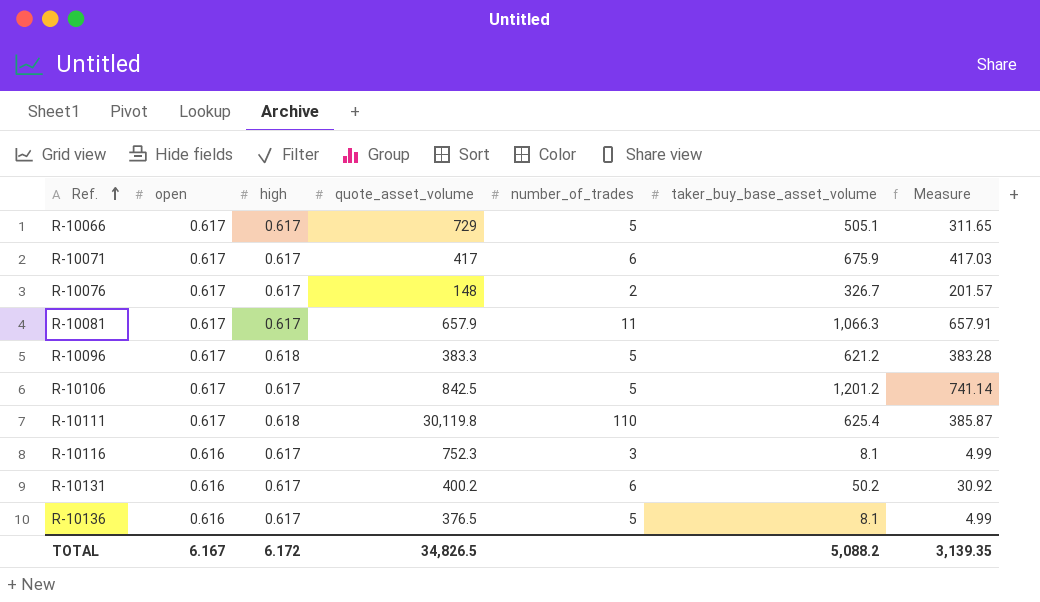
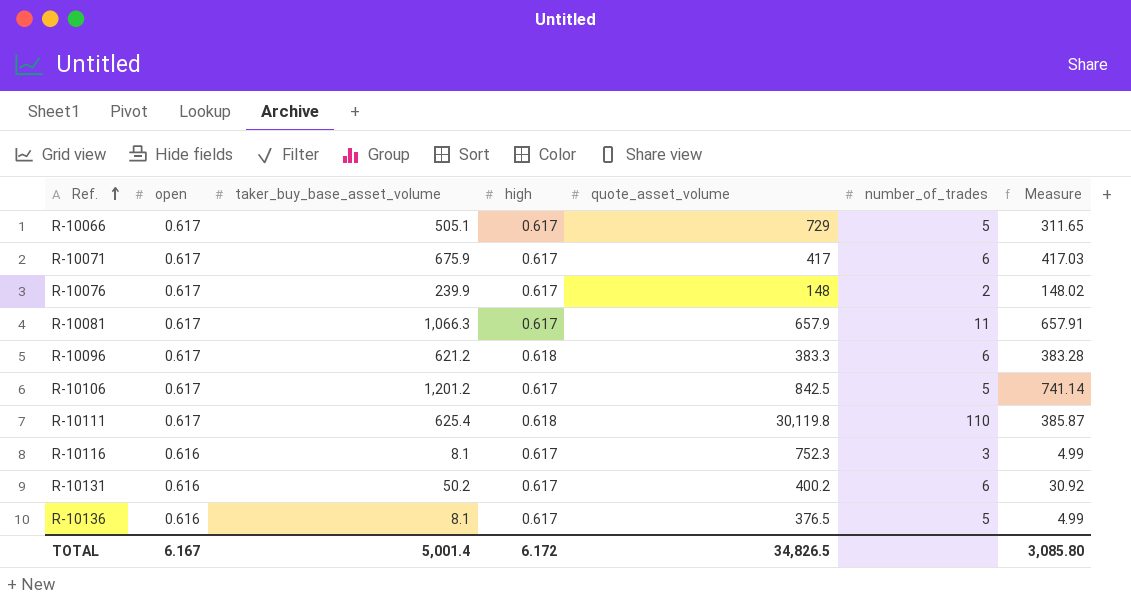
column taker_buy_base_asset_volume | position: 6 -> 3
R-10076 | taker_buy_base_asset_volume: 326.7 -> 239.9
R-10076 | Measure: 201.57 -> 148.02
R-10096 | number_of_trades: 5 -> 6
TOTAL | taker_buy_base_asset_volume: 5,088.2 -> 5,001.4
TOTAL | Measure: 3,139.35 -> 3,085.80

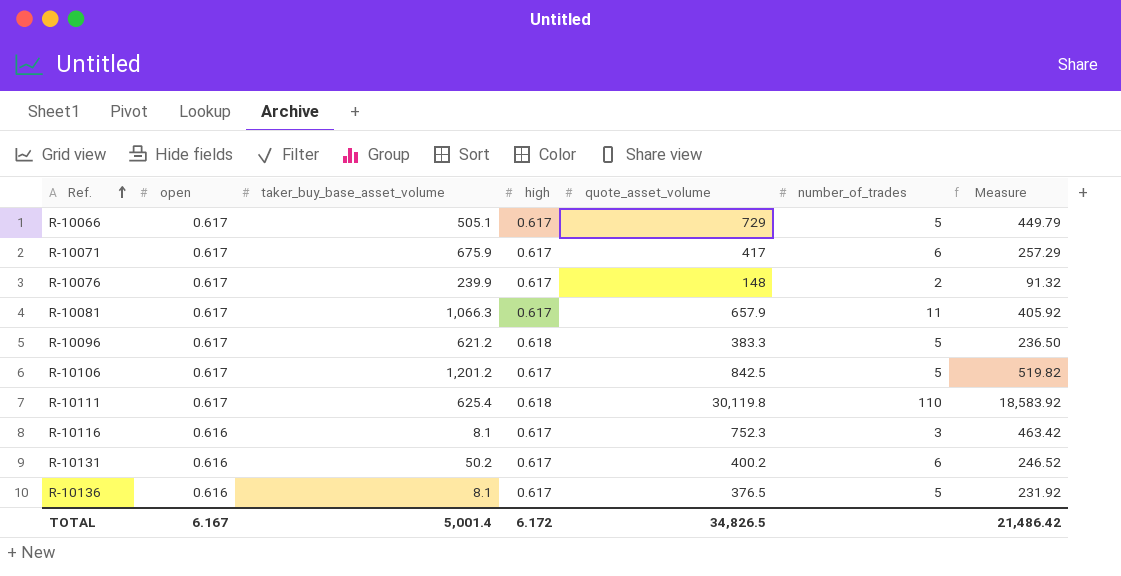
column Measure | formula: [open] * [taker_buy_base_asset_volume] -> [open] * [quote_asset_volume]
R-10096 | number_of_trades: 6 -> 5
TOTAL | Measure: 3,085.80 -> 21,486.42

